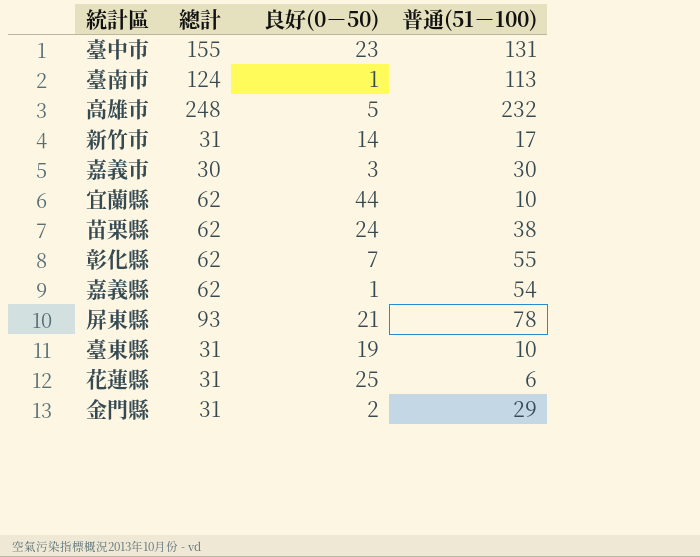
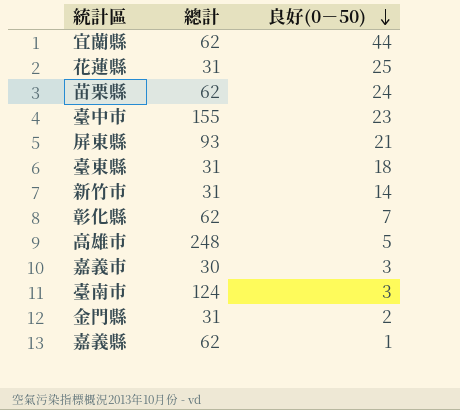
row order: none -> 良好(0－50) descending
column 普通(51－100) | position: 4 -> none
臺東縣 | 良好(0－50): 19 -> 18
臺南市 | 良好(0－50): 1 -> 3

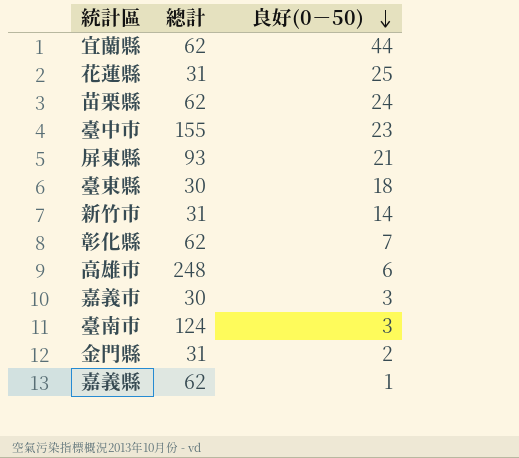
臺東縣 | 總計: 31 -> 30
高雄市 | 良好(0－50): 5 -> 6

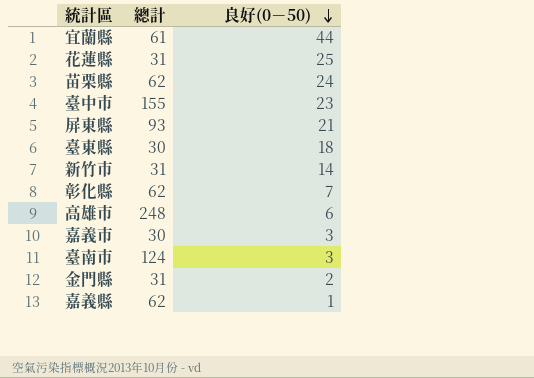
宜蘭縣 | 總計: 62 -> 61

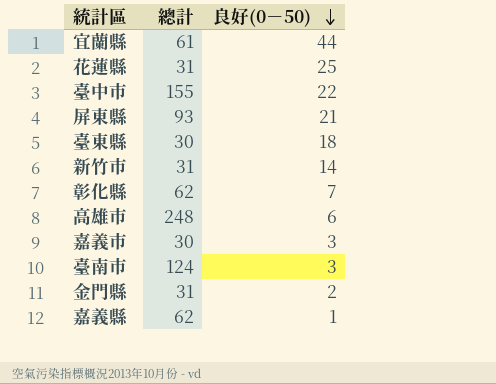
row 苗栗縣: 62 | 24 -> none
臺中市 | 良好(0－50): 23 -> 22

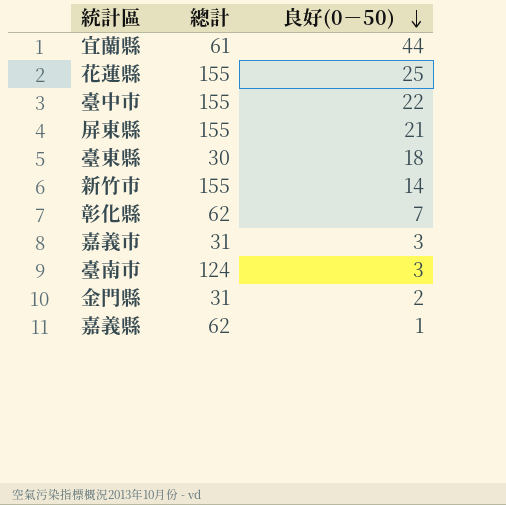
row 高雄市: 248 | 6 -> none
花蓮縣 | 總計: 31 -> 155
屏東縣 | 總計: 93 -> 155
新竹市 | 總計: 31 -> 155
嘉義市 | 總計: 30 -> 31

